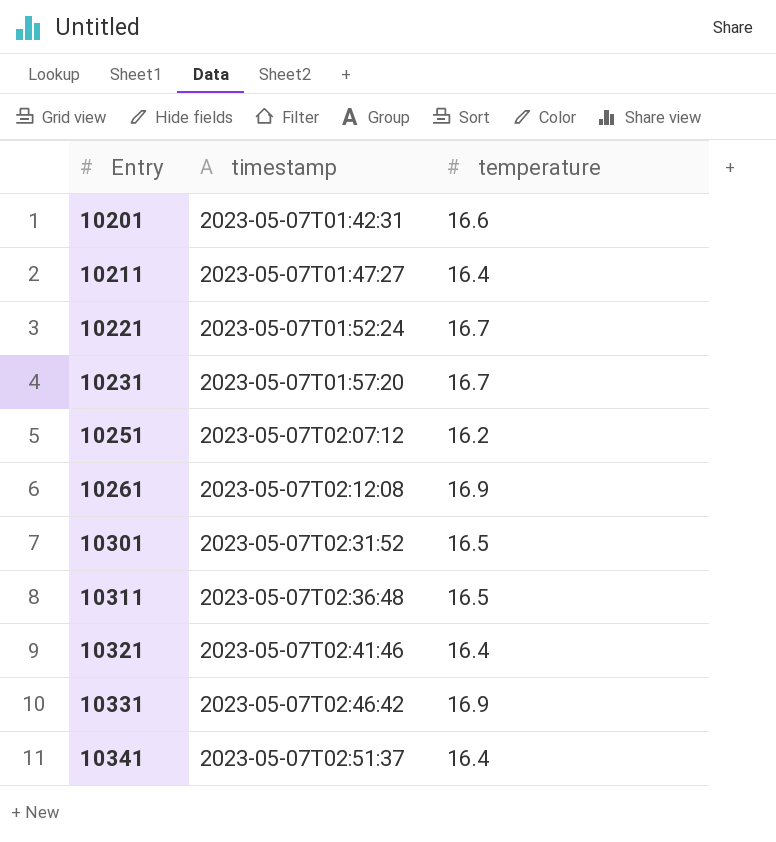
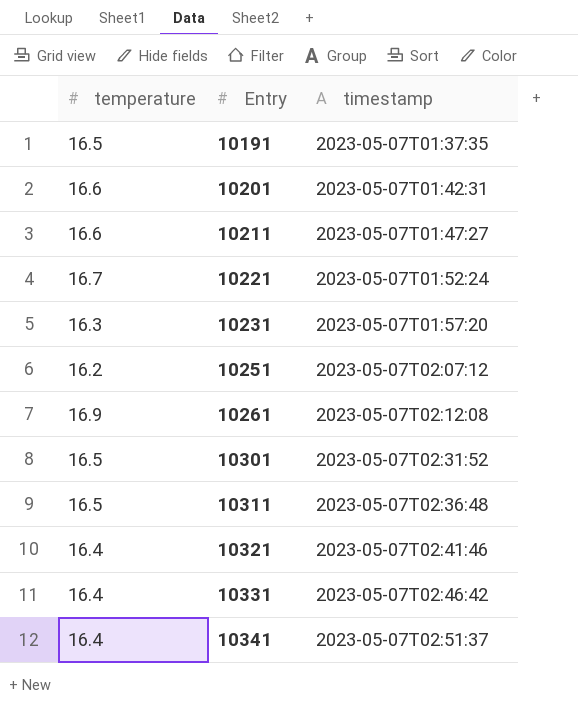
column temperature | position: 3 -> 1
row 10191: none -> 16.5 | 2023-05-07T01:37:35
10211 | temperature: 16.4 -> 16.6
10231 | temperature: 16.7 -> 16.3
10331 | temperature: 16.9 -> 16.4

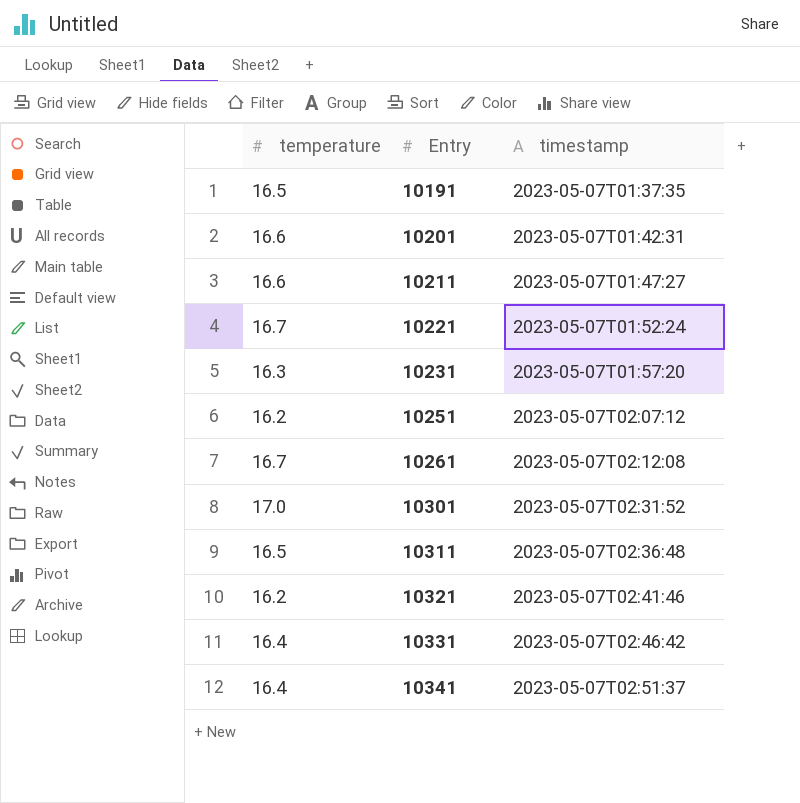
10261 | temperature: 16.9 -> 16.7
10301 | temperature: 16.5 -> 17.0
10321 | temperature: 16.4 -> 16.2

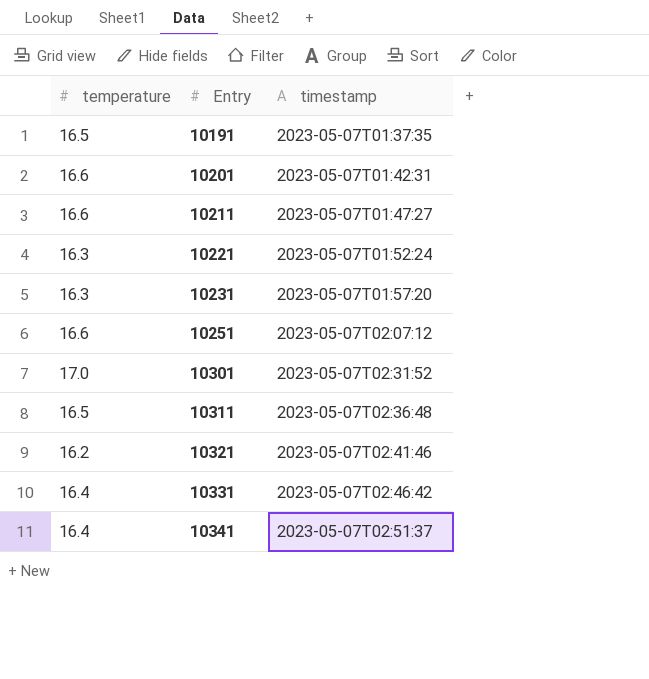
row 10261: 16.7 | 2023-05-07T02:12:08 -> none
10221 | temperature: 16.7 -> 16.3
10251 | temperature: 16.2 -> 16.6

